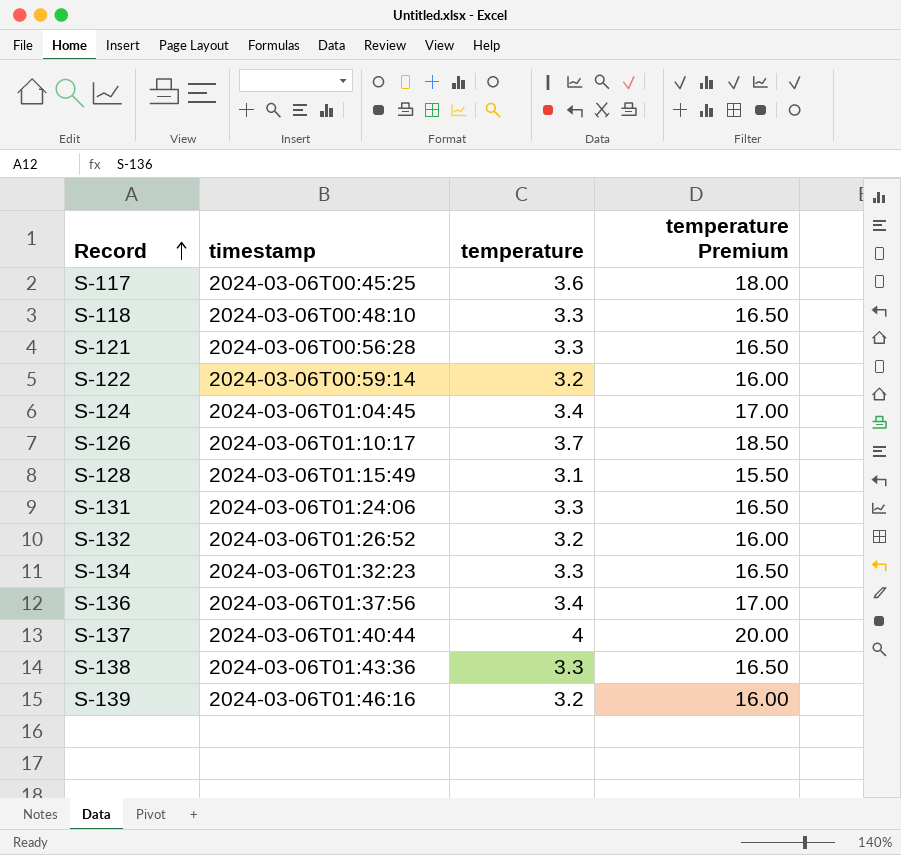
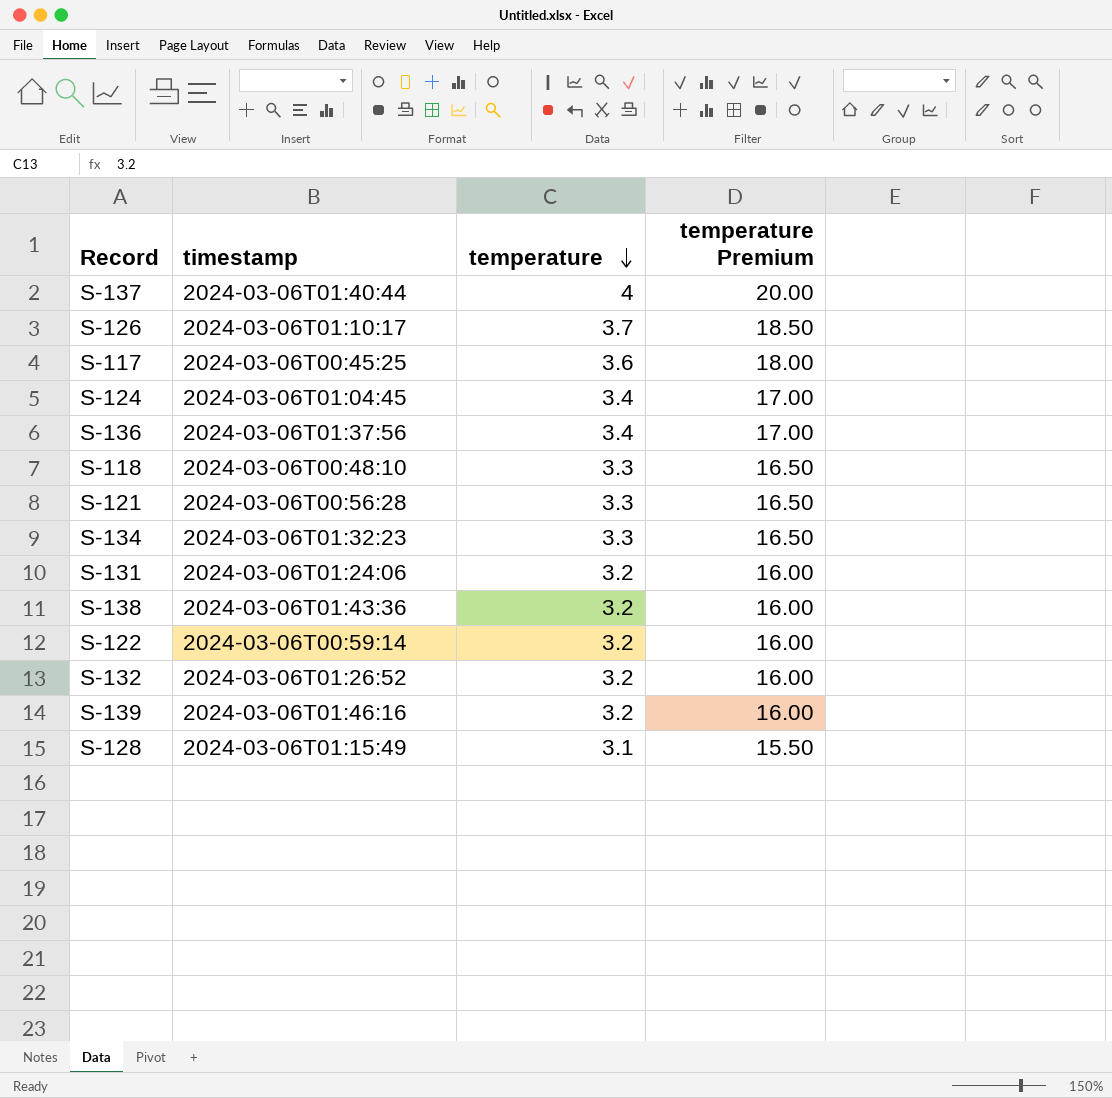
row order: Record ascending -> temperature descending
S-131 | temperature: 3.3 -> 3.2
S-131 | temperature Premium: 16.50 -> 16.00
S-138 | temperature: 3.3 -> 3.2
S-138 | temperature Premium: 16.50 -> 16.00

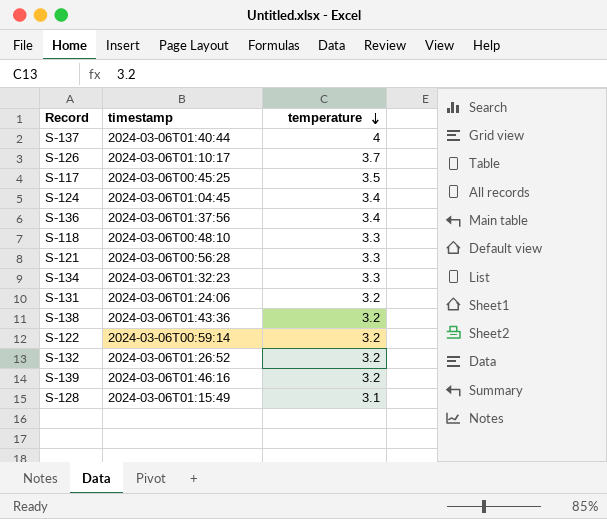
column temperature Premium | formula: [temperature] * 5 -> none
S-117 | temperature: 3.6 -> 3.5

